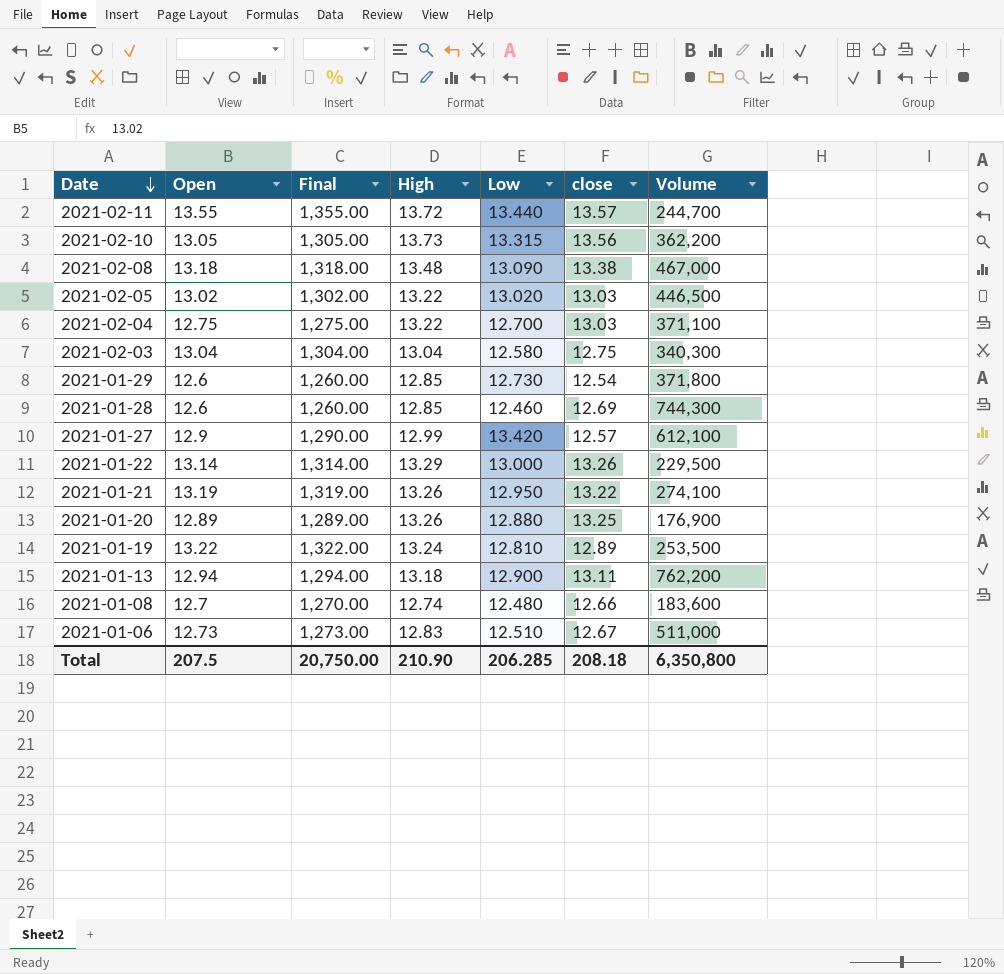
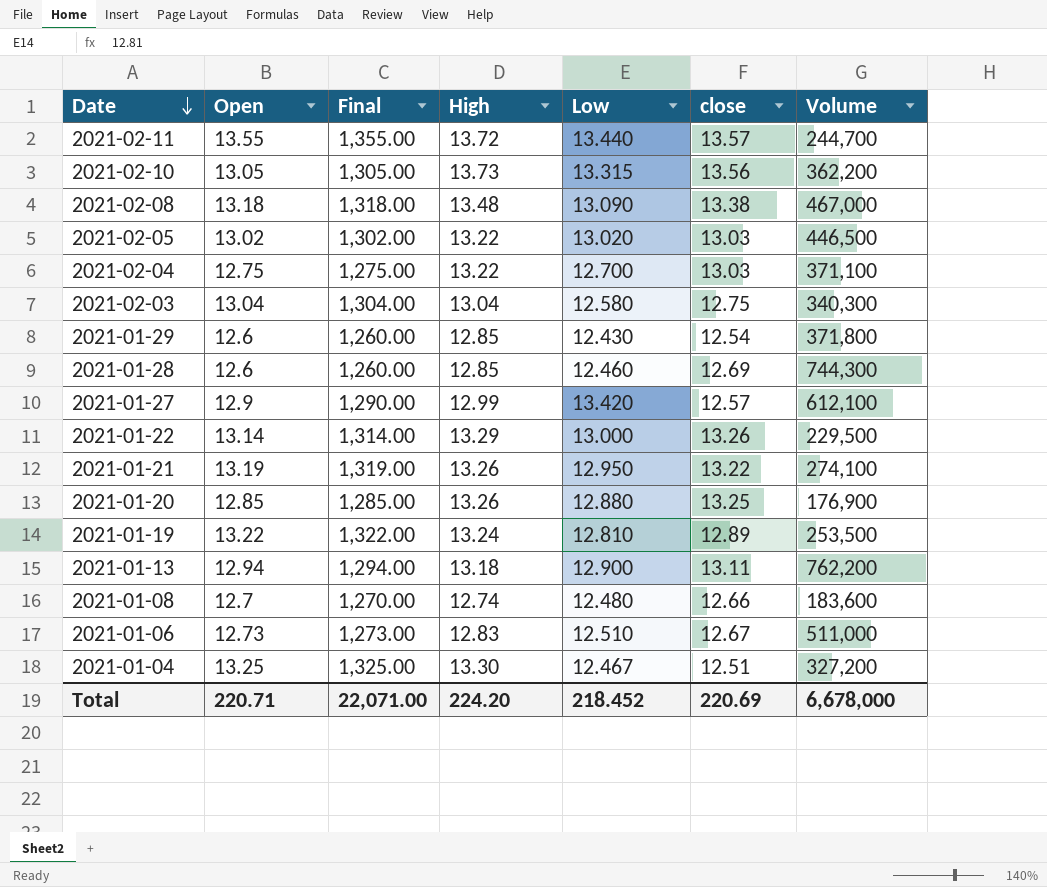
2021-01-29 | Low: 12.730 -> 12.430
2021-01-20 | Open: 12.89 -> 12.85
2021-01-20 | Final: 1,289.00 -> 1,285.00
row 2021-01-04: none -> 13.25 | 1,325.00 | 13.30 | 12.467 | 12.51 | 327,200
Total | Open: 207.5 -> 220.71
Total | Final: 20,750.00 -> 22,071.00
Total | High: 210.90 -> 224.20
Total | Low: 206.285 -> 218.452
Total | close: 208.18 -> 220.69
Total | Volume: 6,350,800 -> 6,678,000

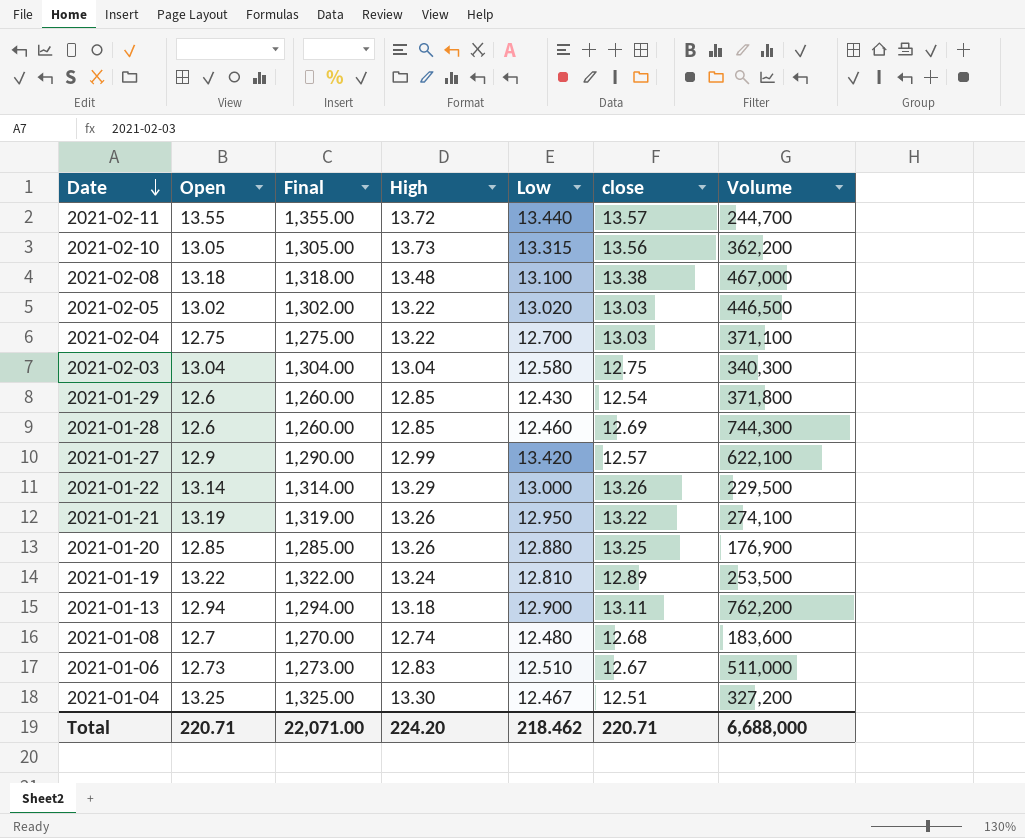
2021-02-08 | Low: 13.090 -> 13.100
2021-01-27 | Volume: 612,100 -> 622,100
2021-01-08 | close: 12.66 -> 12.68
Total | Low: 218.452 -> 218.462
Total | close: 220.69 -> 220.71
Total | Volume: 6,678,000 -> 6,688,000

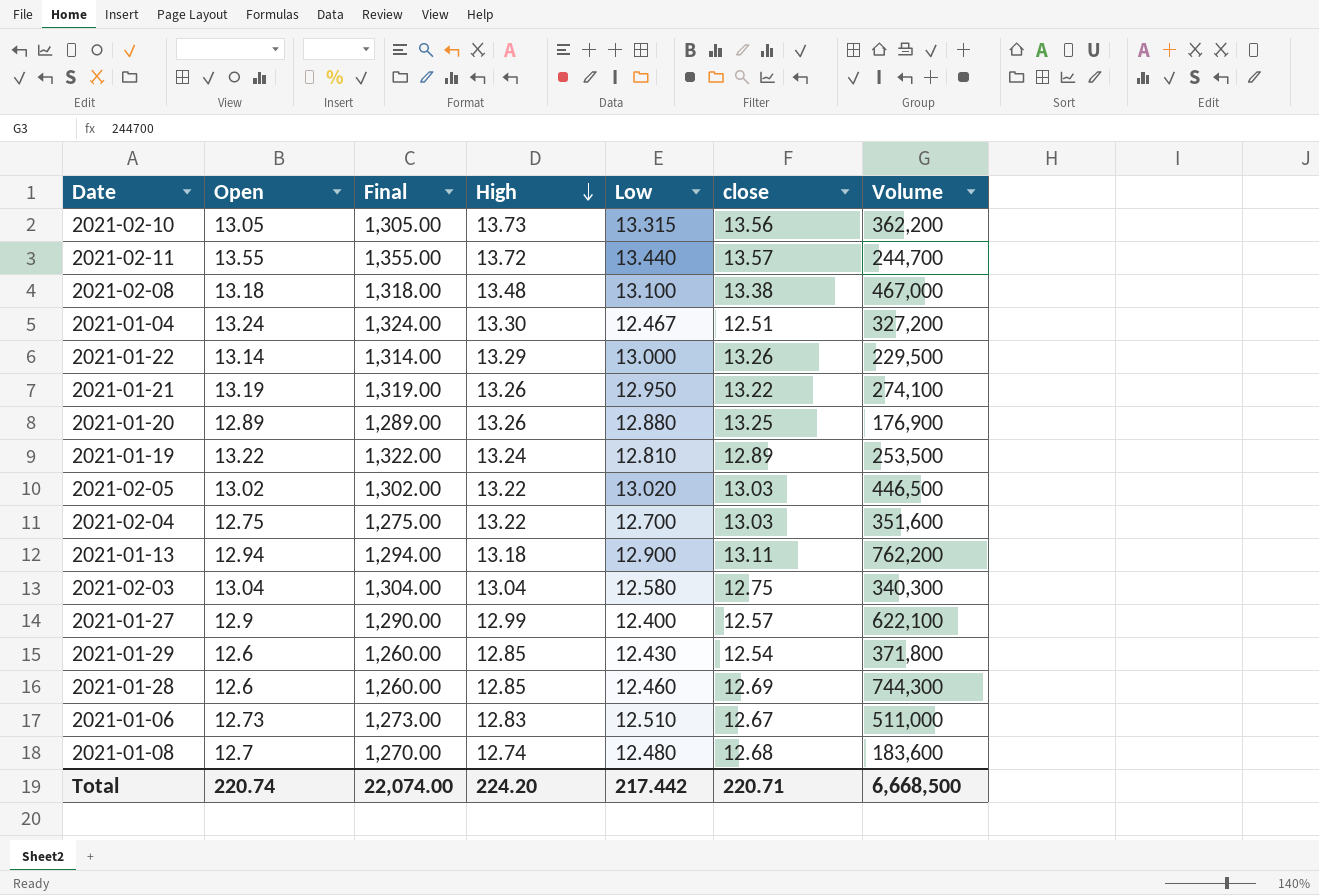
row order: Date descending -> High descending
2021-01-04 | Open: 13.25 -> 13.24
2021-01-04 | Final: 1,325.00 -> 1,324.00
2021-01-20 | Open: 12.85 -> 12.89
2021-01-20 | Final: 1,285.00 -> 1,289.00
2021-02-04 | Volume: 371,100 -> 351,600
2021-01-27 | Low: 13.420 -> 12.400
Total | Open: 220.71 -> 220.74
Total | Final: 22,071.00 -> 22,074.00
Total | Low: 218.462 -> 217.442
Total | Volume: 6,688,000 -> 6,668,500

